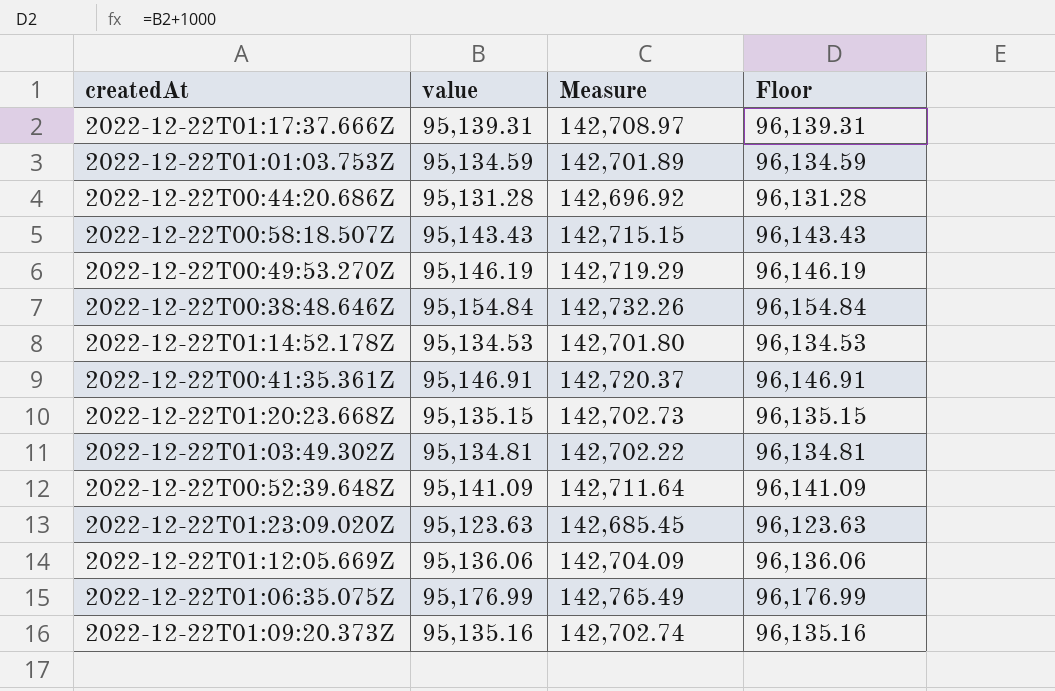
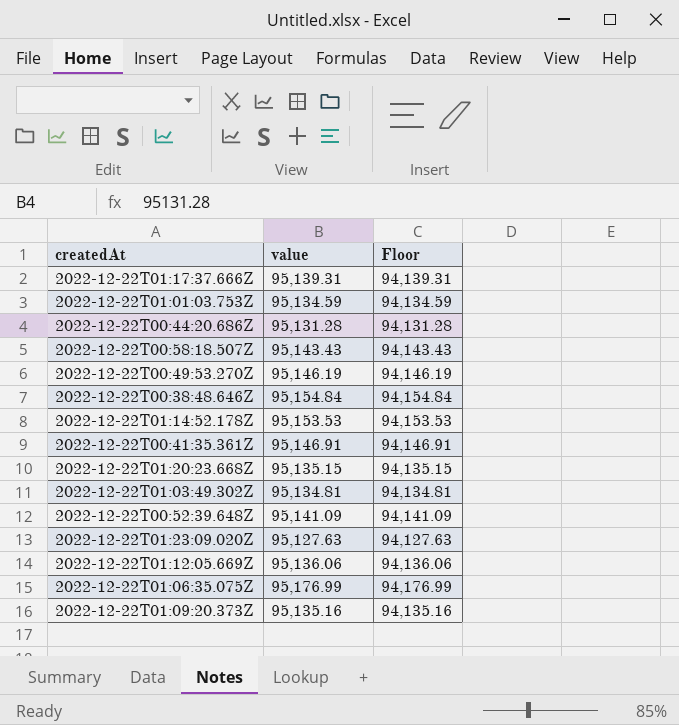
column Measure | formula: [value] * 1.5 -> none
column Floor | formula: [value] + 1000 -> [value] - 1000
2022-12-22T01:14:52.178Z | value: 95,134.53 -> 95,153.53
2022-12-22T01:23:09.020Z | value: 95,123.63 -> 95,127.63

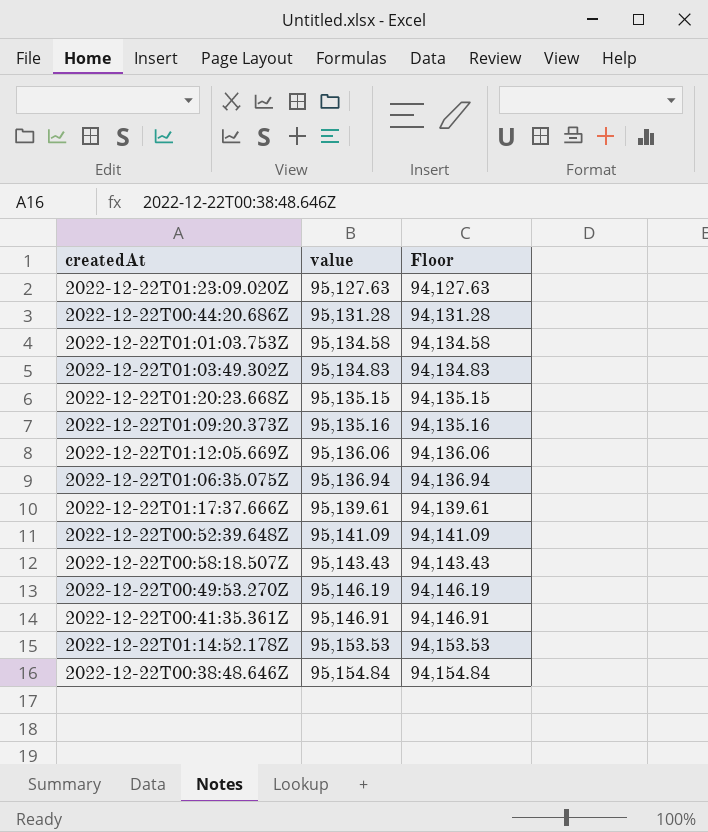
row order: none -> value ascending
2022-12-22T01:01:03.753Z | value: 95,134.59 -> 95,134.58
2022-12-22T01:01:03.753Z | Floor: 94,134.59 -> 94,134.58
2022-12-22T01:03:49.302Z | value: 95,134.81 -> 95,134.83
2022-12-22T01:03:49.302Z | Floor: 94,134.81 -> 94,134.83
2022-12-22T01:06:35.075Z | value: 95,176.99 -> 95,136.94
2022-12-22T01:06:35.075Z | Floor: 94,176.99 -> 94,136.94
2022-12-22T01:17:37.666Z | value: 95,139.31 -> 95,139.61
2022-12-22T01:17:37.666Z | Floor: 94,139.31 -> 94,139.61

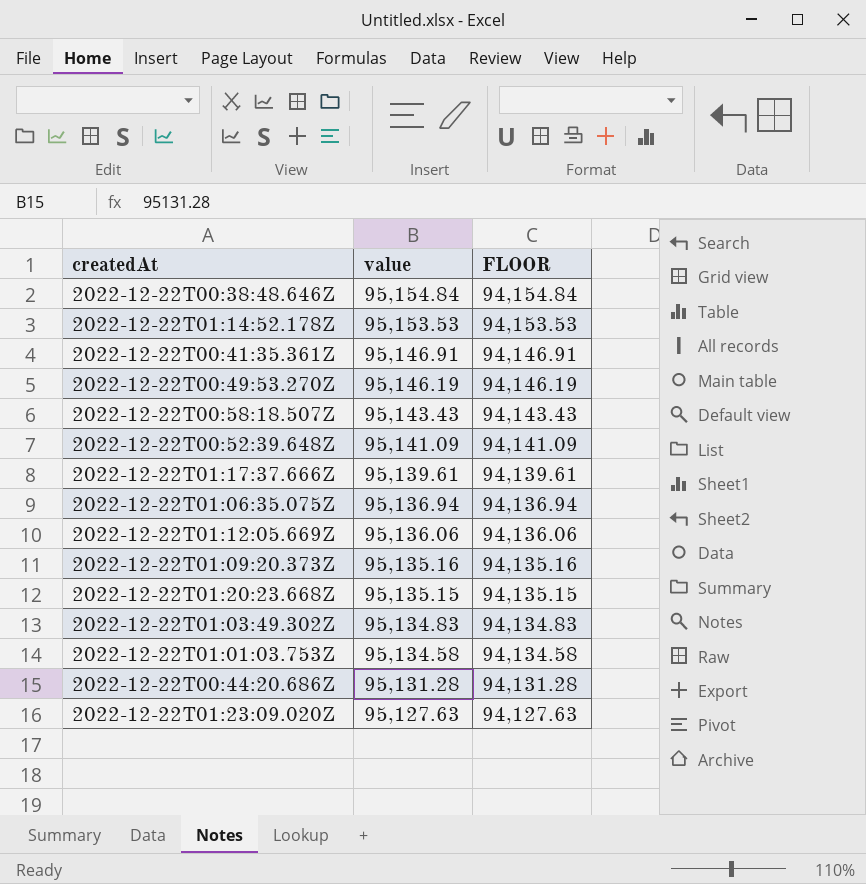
row order: value ascending -> value descending
column name: Floor -> FLOOR

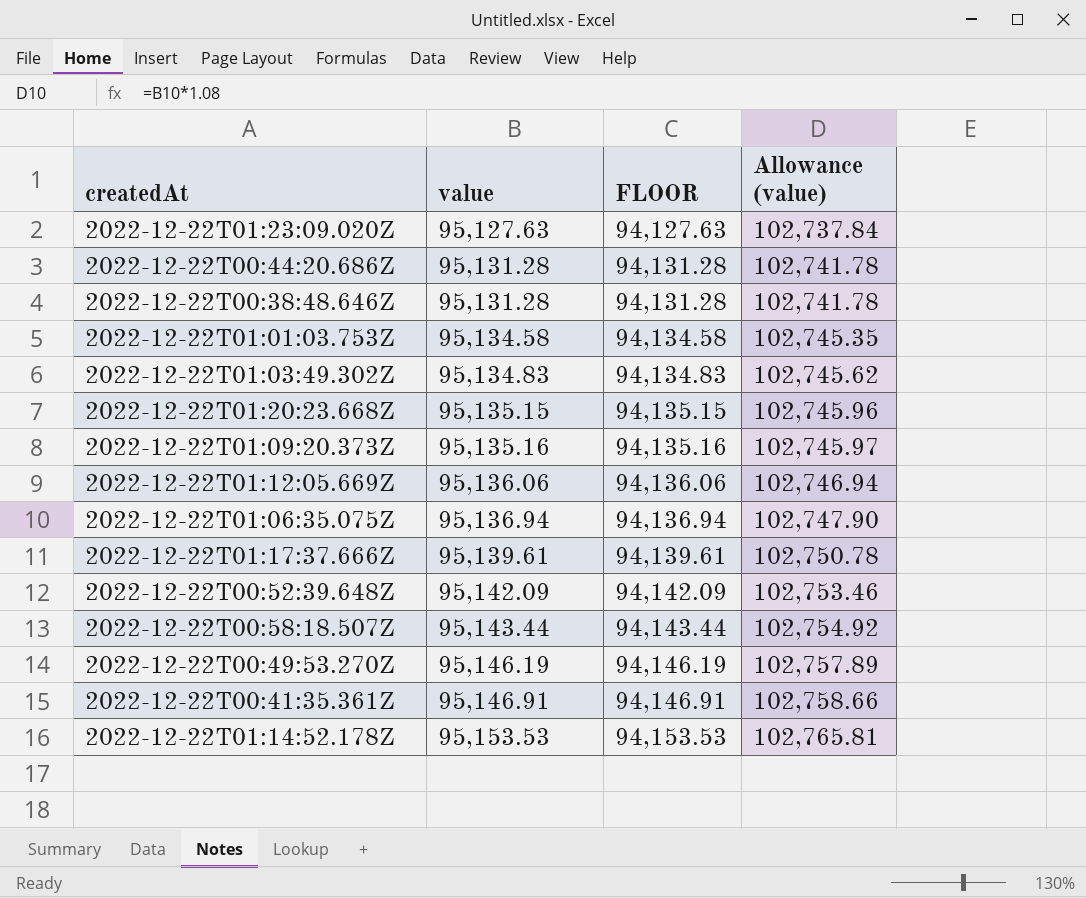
row order: value descending -> value ascending
column Allowance (value) | formula: none -> [value] * 1.08
2022-12-22T00:38:48.646Z | value: 95,154.84 -> 95,131.28
2022-12-22T00:38:48.646Z | FLOOR: 94,154.84 -> 94,131.28
2022-12-22T00:52:39.648Z | value: 95,141.09 -> 95,142.09
2022-12-22T00:52:39.648Z | FLOOR: 94,141.09 -> 94,142.09
2022-12-22T00:58:18.507Z | value: 95,143.43 -> 95,143.44
2022-12-22T00:58:18.507Z | FLOOR: 94,143.43 -> 94,143.44

